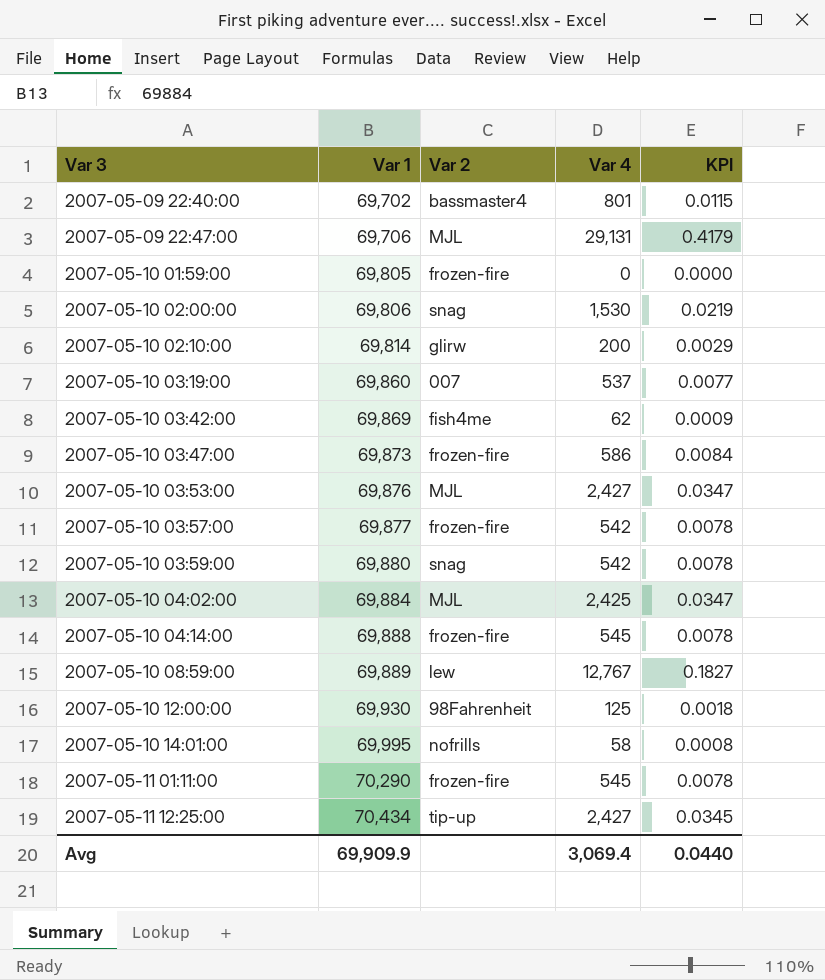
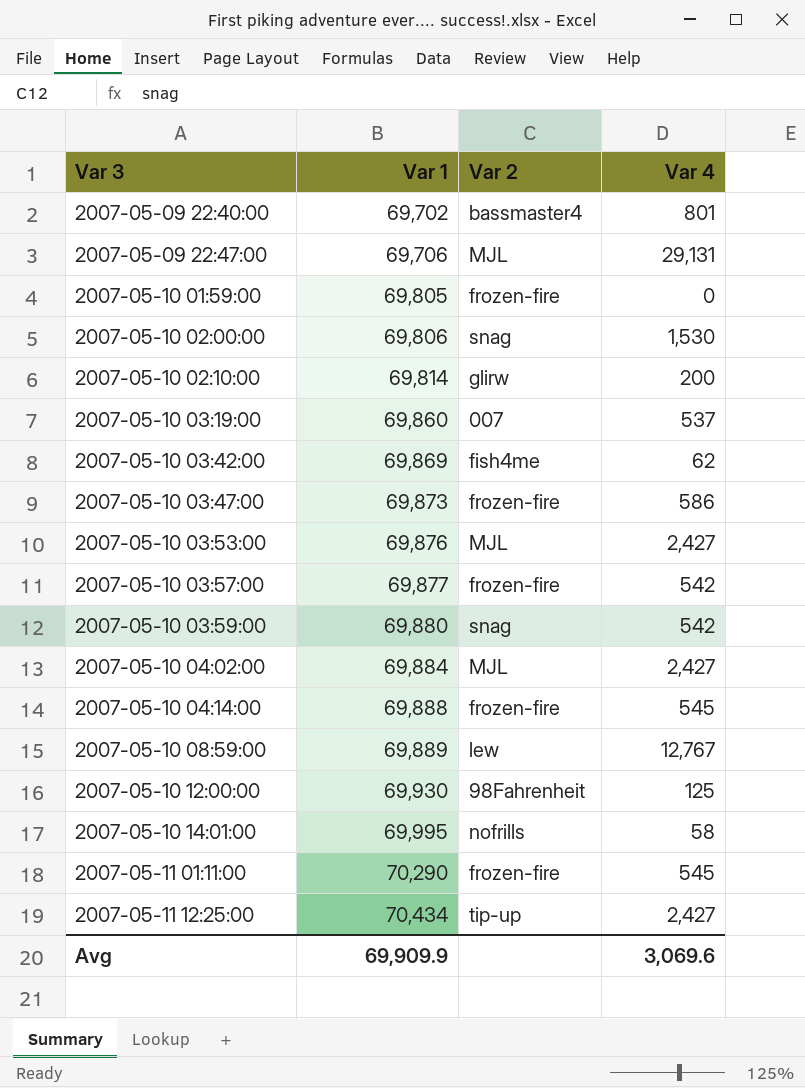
column KPI | formula: [Var 4] / [Var 1] -> none
2007-05-10 04:02:00 | Var 4: 2,425 -> 2,427
Avg | Var 4: 3,069.4 -> 3,069.6

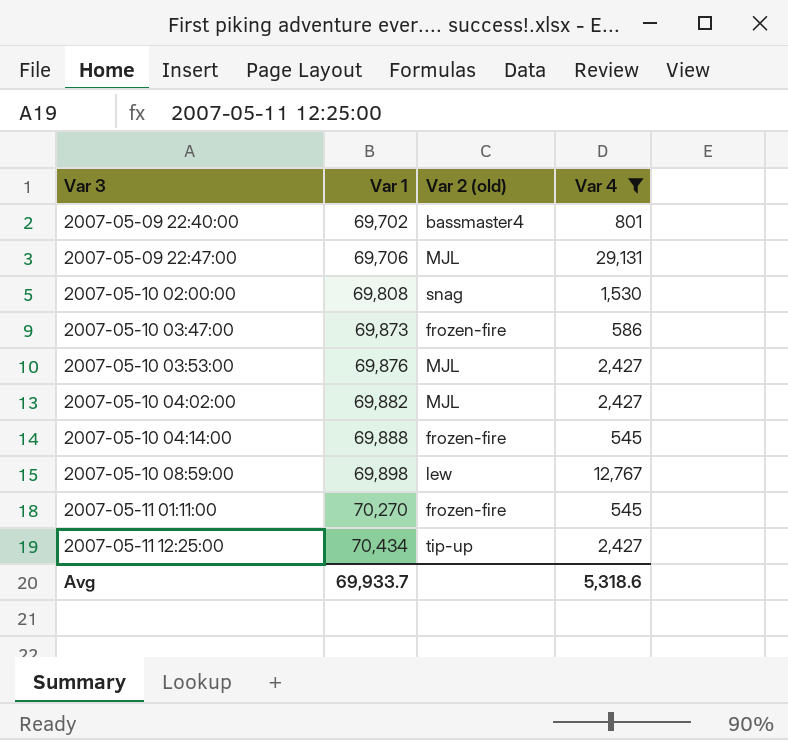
filter: none -> Var 4 >= 545
column name: Var 2 -> Var 2 (old)
2007-05-10 02:00:00 | Var 1: 69,806 -> 69,808
2007-05-10 04:02:00 | Var 1: 69,884 -> 69,882
2007-05-10 08:59:00 | Var 1: 69,889 -> 69,898
2007-05-11 01:11:00 | Var 1: 70,290 -> 70,270
Avg | Var 1: 69,909.9 -> 69,933.7
Avg | Var 4: 3,069.6 -> 5,318.6

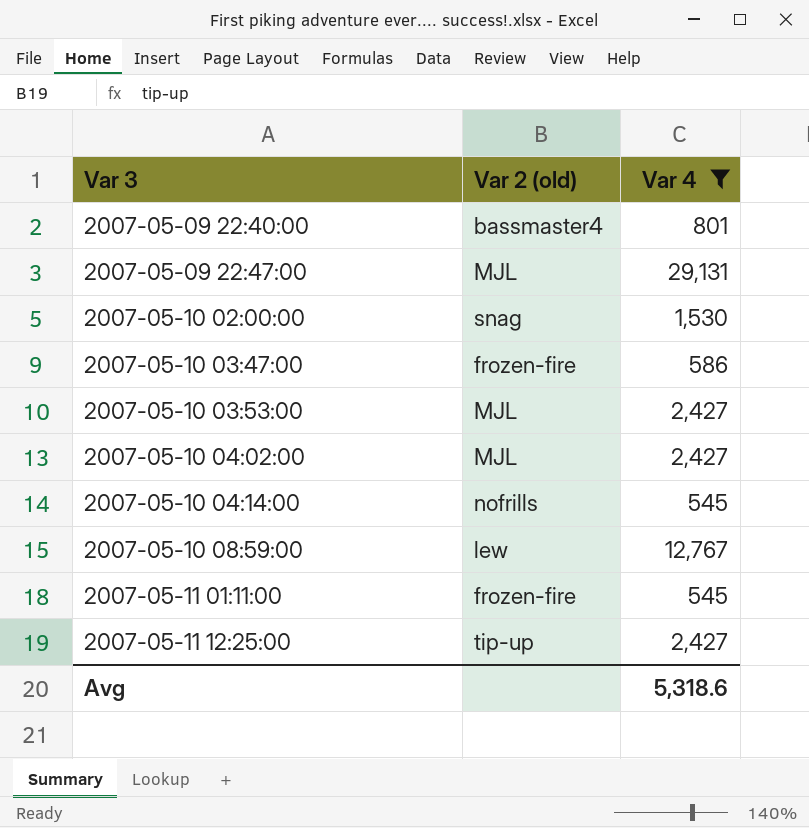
column Var 1 | position: 2 -> none
2007-05-10 04:14:00 | Var 2 (old): frozen-fire -> nofrills

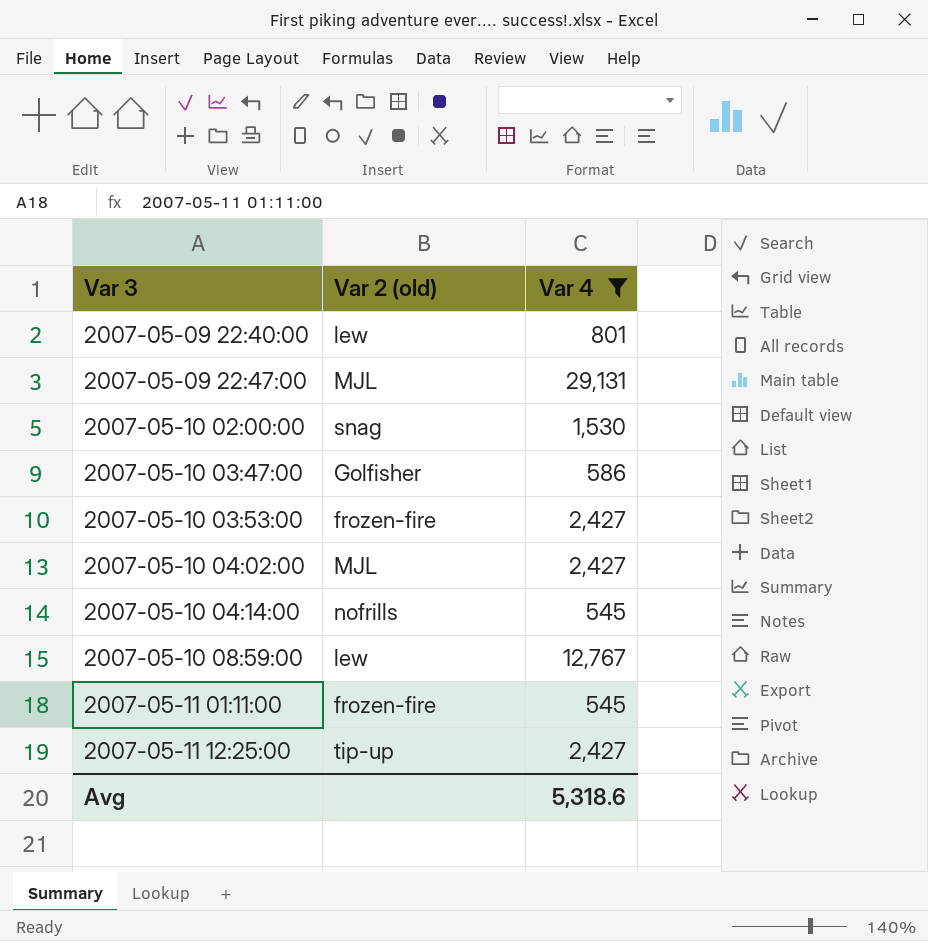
2007-05-09 22:40:00 | Var 2 (old): bassmaster4 -> lew
2007-05-10 03:47:00 | Var 2 (old): frozen-fire -> Golfisher
2007-05-10 03:53:00 | Var 2 (old): MJL -> frozen-fire

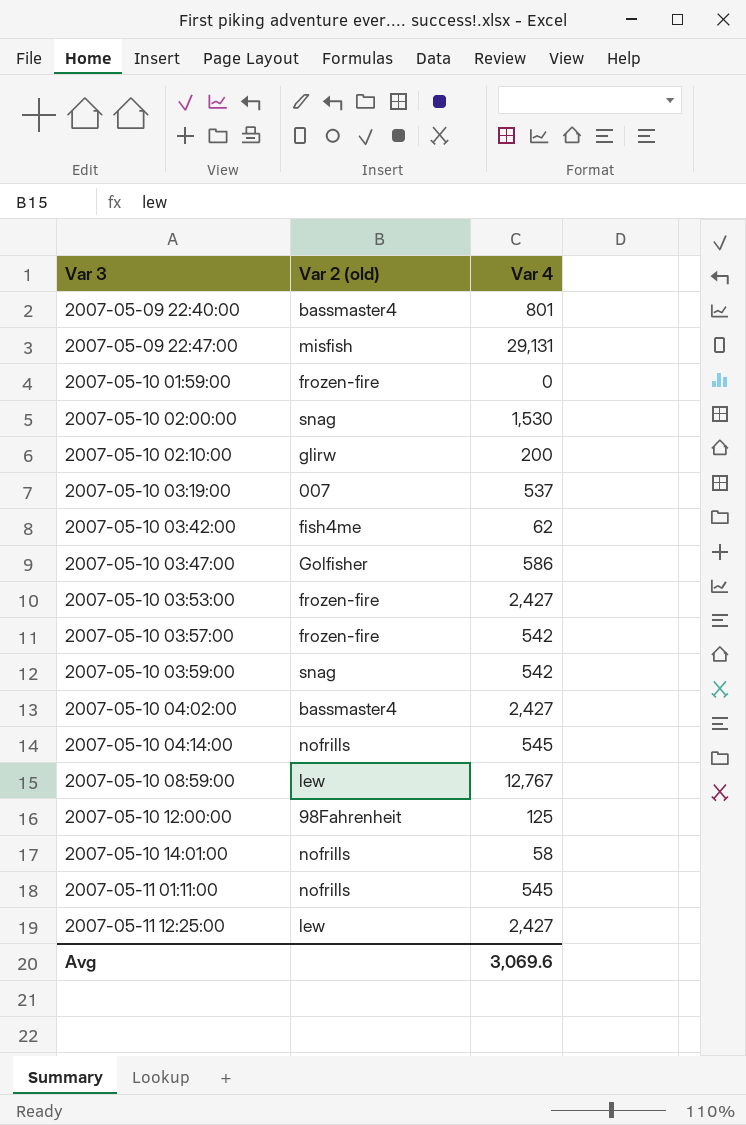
filter: Var 4 >= 545 -> none
2007-05-09 22:40:00 | Var 2 (old): lew -> bassmaster4
2007-05-09 22:47:00 | Var 2 (old): MJL -> misfish
2007-05-10 04:02:00 | Var 2 (old): MJL -> bassmaster4
2007-05-11 01:11:00 | Var 2 (old): frozen-fire -> nofrills
2007-05-11 12:25:00 | Var 2 (old): tip-up -> lew
Avg | Var 4: 5,318.6 -> 3,069.6

